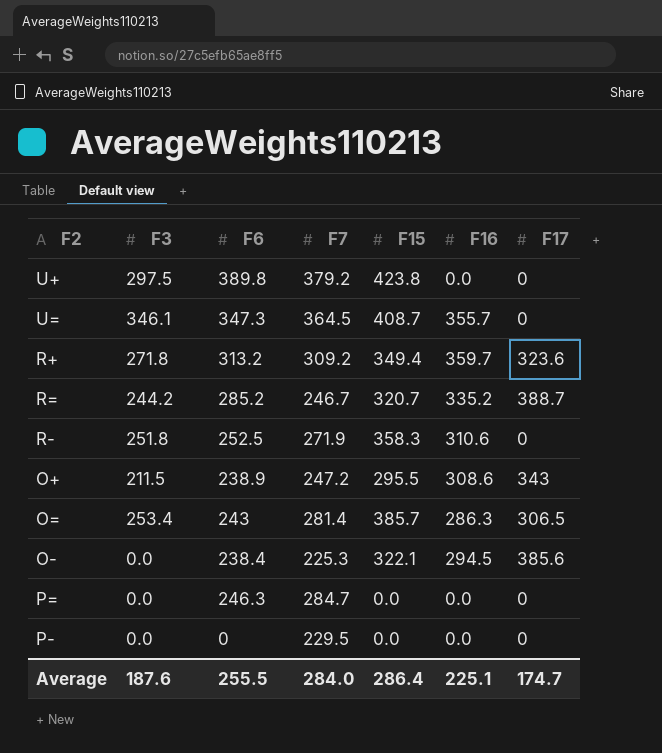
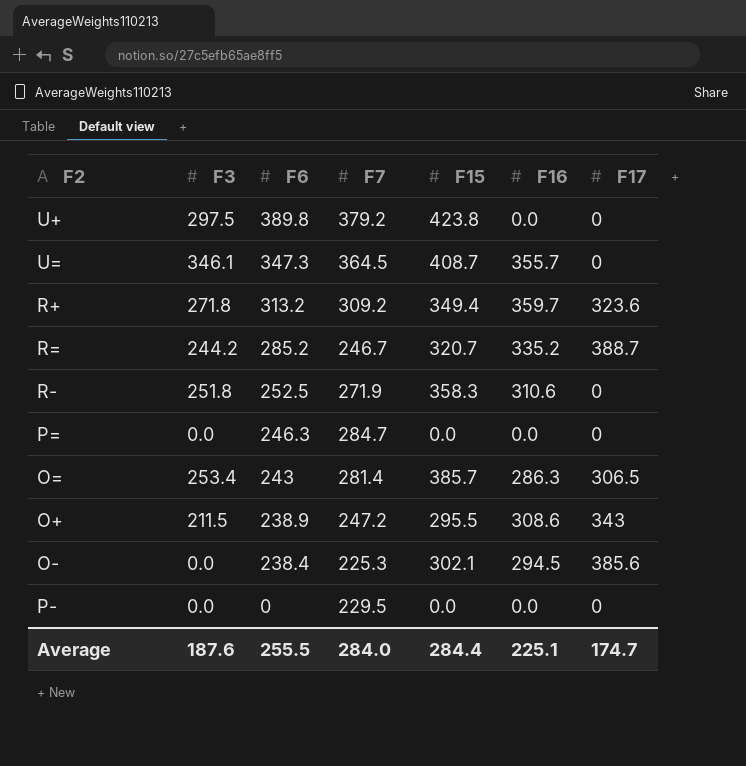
row order: none -> F6 descending
O- | F15: 322.1 -> 302.1
Average | F15: 286.4 -> 284.4

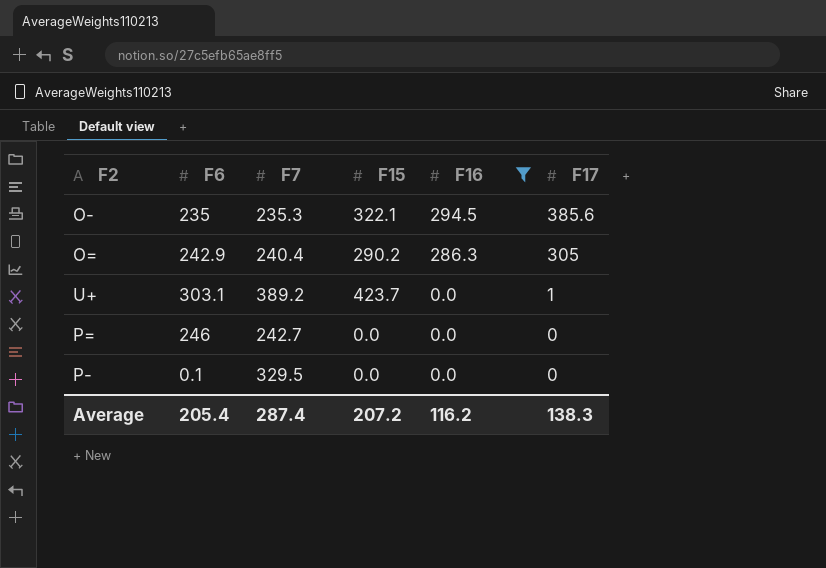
filter: none -> F16 <= 294.5
row order: F6 descending -> F16 descending
column F3 | position: 2 -> none
O- | F6: 238.4 -> 235
O- | F7: 225.3 -> 235.3
O- | F15: 302.1 -> 322.1
O= | F6: 243 -> 242.9
O= | F7: 281.4 -> 240.4
O= | F15: 385.7 -> 290.2
O= | F17: 306.5 -> 305
U+ | F6: 389.8 -> 303.1
U+ | F7: 379.2 -> 389.2
U+ | F15: 423.8 -> 423.7
U+ | F17: 0 -> 1
P= | F6: 246.3 -> 246
P= | F7: 284.7 -> 242.7
P- | F6: 0 -> 0.1
P- | F7: 229.5 -> 329.5
Average | F6: 255.5 -> 205.4
Average | F7: 284.0 -> 287.4
Average | F15: 284.4 -> 207.2
Average | F16: 225.1 -> 116.2
Average | F17: 174.7 -> 138.3

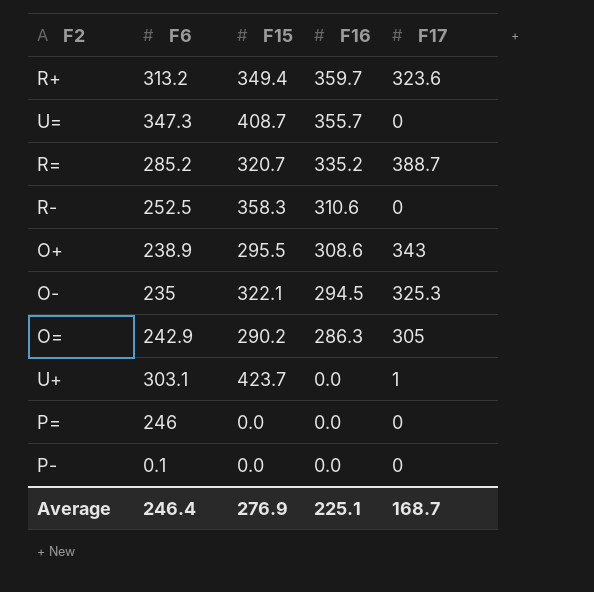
filter: F16 <= 294.5 -> none
column F7 | position: 3 -> none
O- | F17: 385.6 -> 325.3
Average | F6: 205.4 -> 246.4
Average | F15: 207.2 -> 276.9
Average | F16: 116.2 -> 225.1
Average | F17: 138.3 -> 168.7

